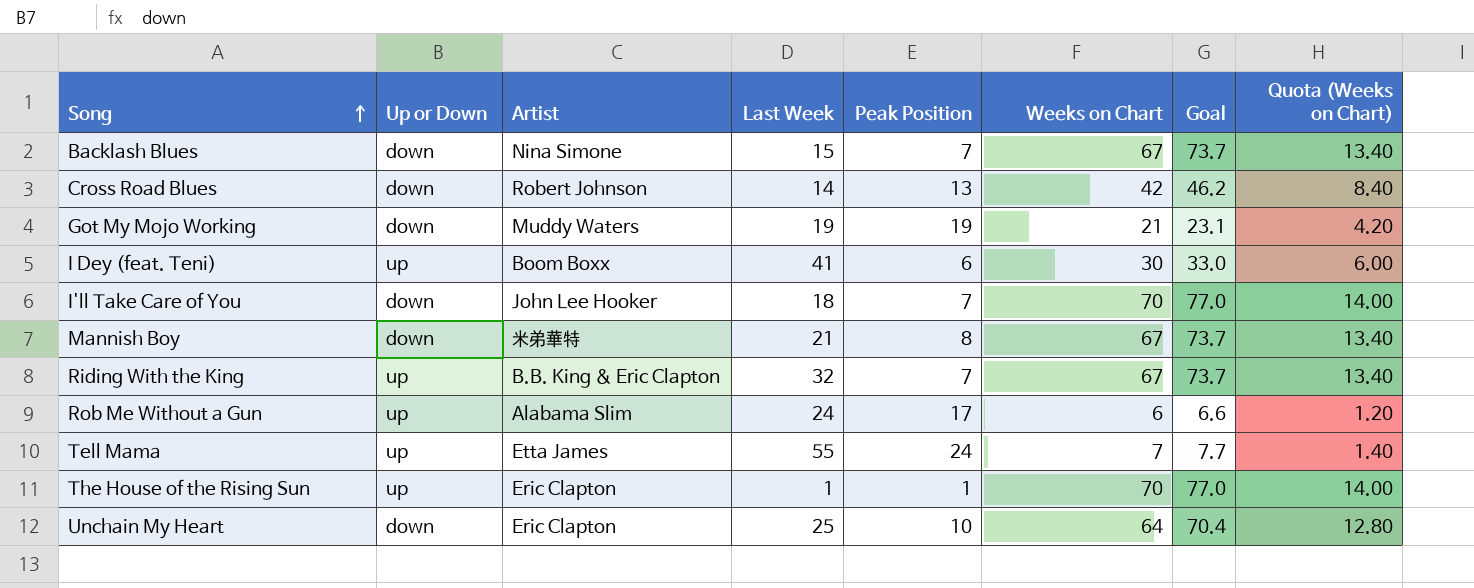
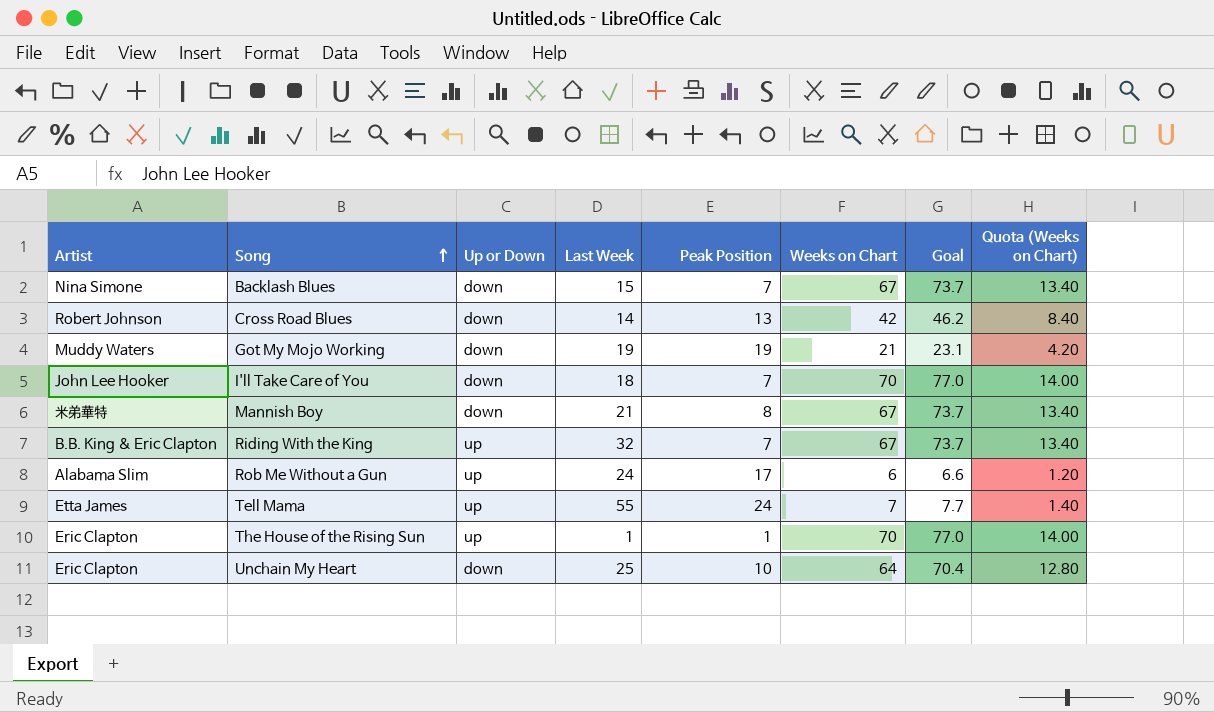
column Artist | position: 3 -> 1
row I Dey (feat. Teni): up | Boom Boxx | 41 | 6 | 30 | 33.0 | 6.00 -> none

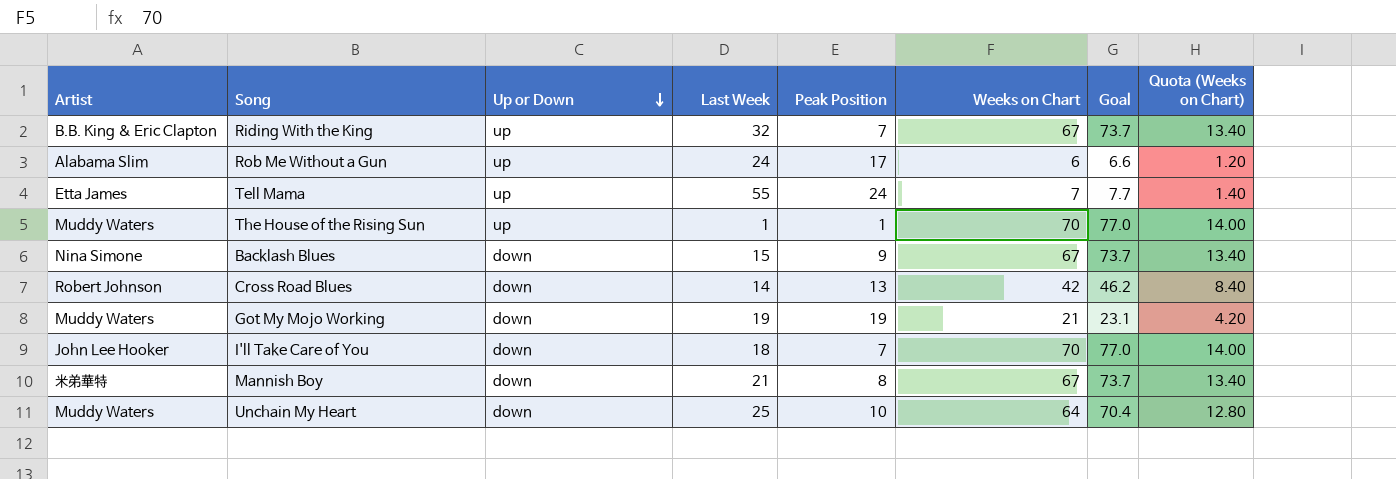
row order: Song ascending -> Up or Down descending
The House of the Rising Sun | Artist: Eric Clapton -> Muddy Waters
Backlash Blues | Peak Position: 7 -> 9
Unchain My Heart | Artist: Eric Clapton -> Muddy Waters

